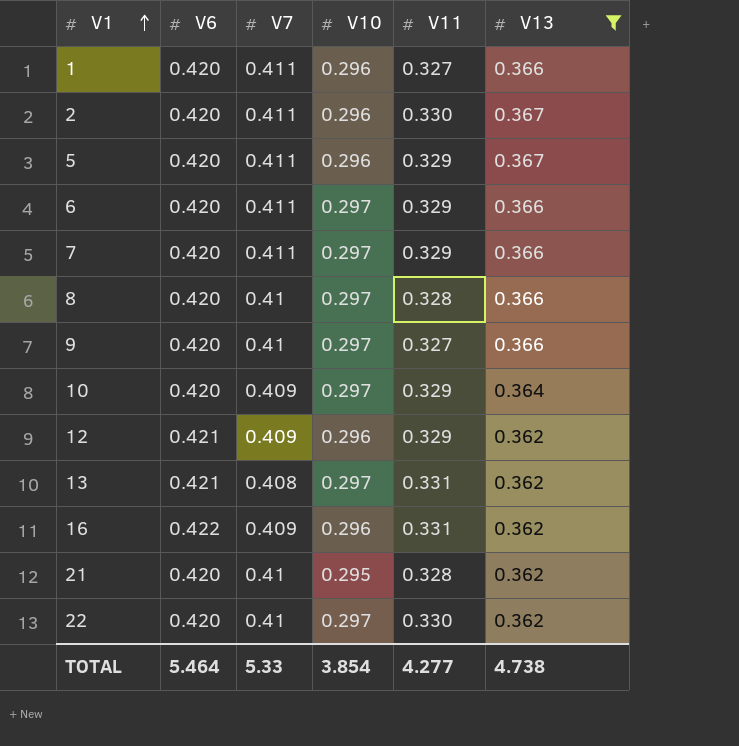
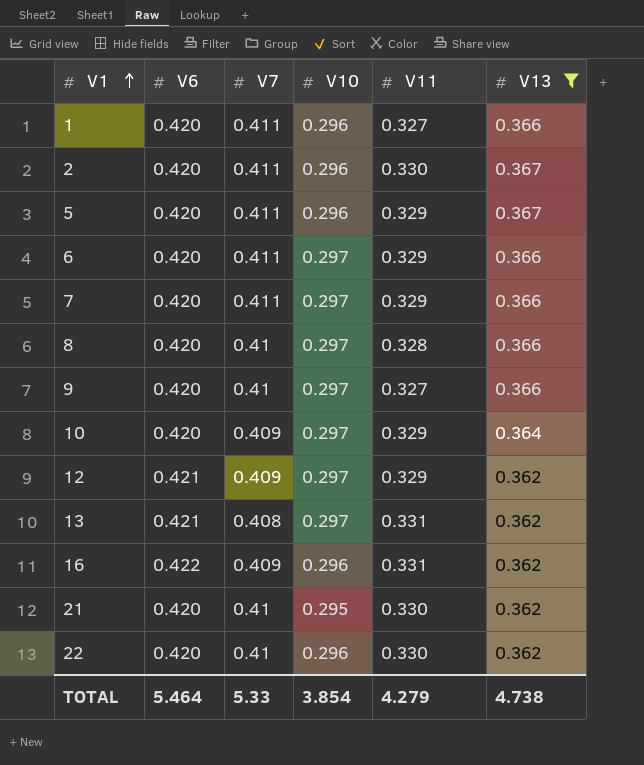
12 | V10: 0.296 -> 0.297
21 | V11: 0.328 -> 0.330
22 | V10: 0.297 -> 0.296
TOTAL | V11: 4.277 -> 4.279

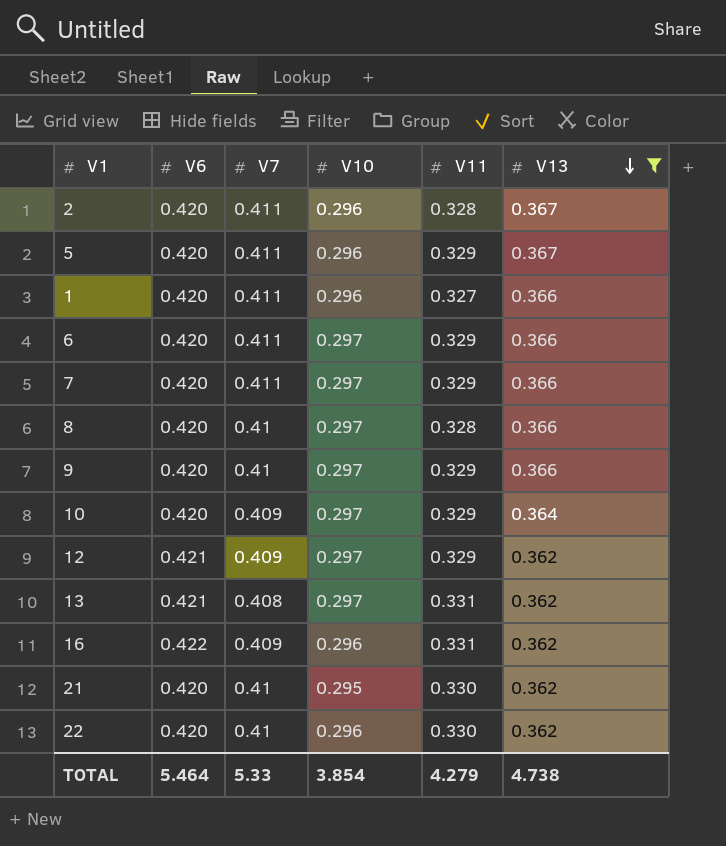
row order: V1 ascending -> V13 descending
2 | V11: 0.330 -> 0.328
9 | V11: 0.327 -> 0.329

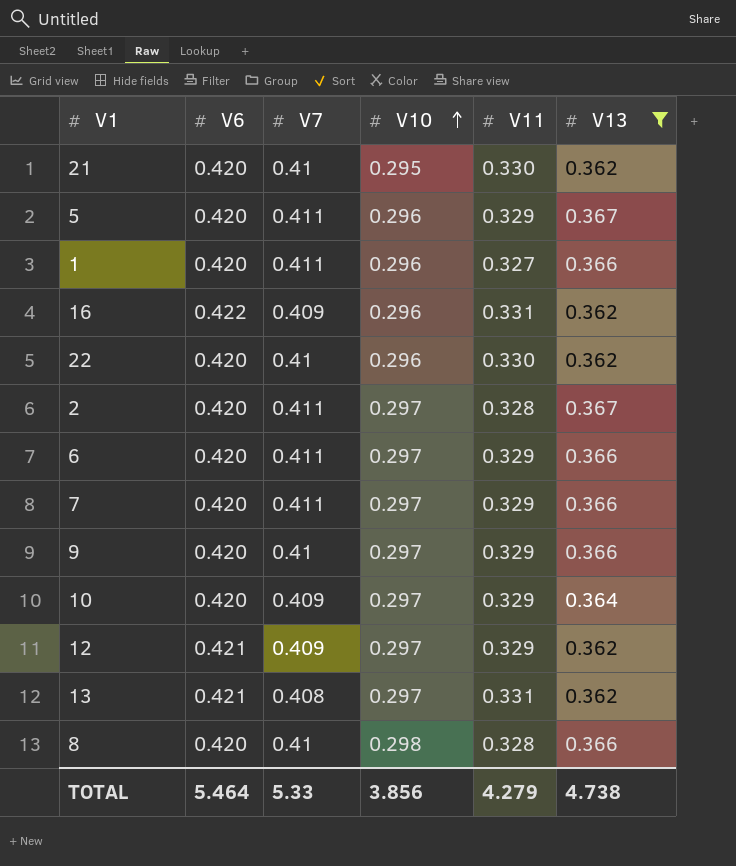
row order: V13 descending -> V10 ascending
2 | V10: 0.296 -> 0.297
8 | V10: 0.297 -> 0.298
TOTAL | V10: 3.854 -> 3.856

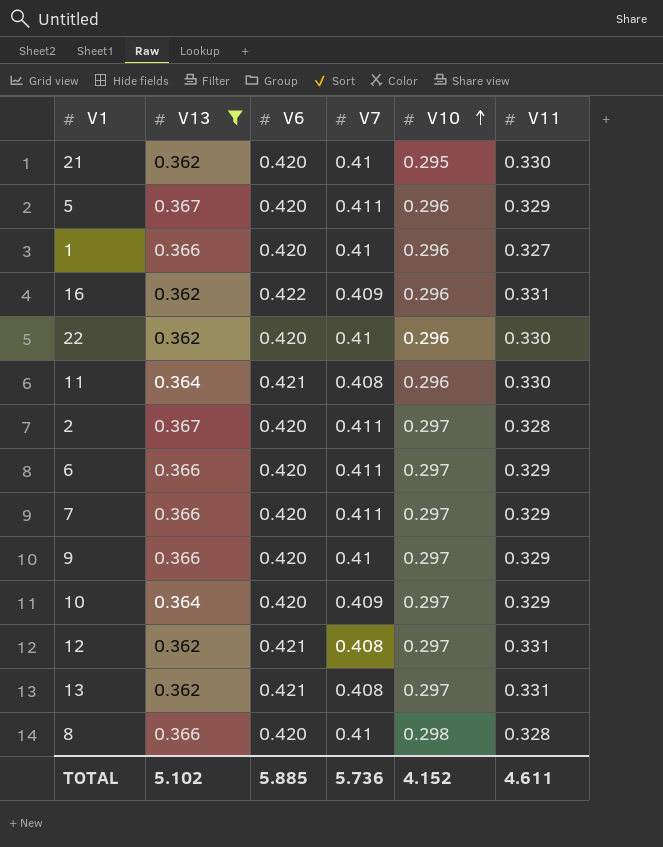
column V13 | position: 6 -> 2
1 | V7: 0.411 -> 0.41
row 11: none -> 0.364 | 0.421 | 0.408 | 0.296 | 0.330
12 | V7: 0.409 -> 0.408
12 | V11: 0.329 -> 0.331
TOTAL | V13: 4.738 -> 5.102
TOTAL | V6: 5.464 -> 5.885
TOTAL | V7: 5.33 -> 5.736
TOTAL | V10: 3.856 -> 4.152
TOTAL | V11: 4.279 -> 4.611

